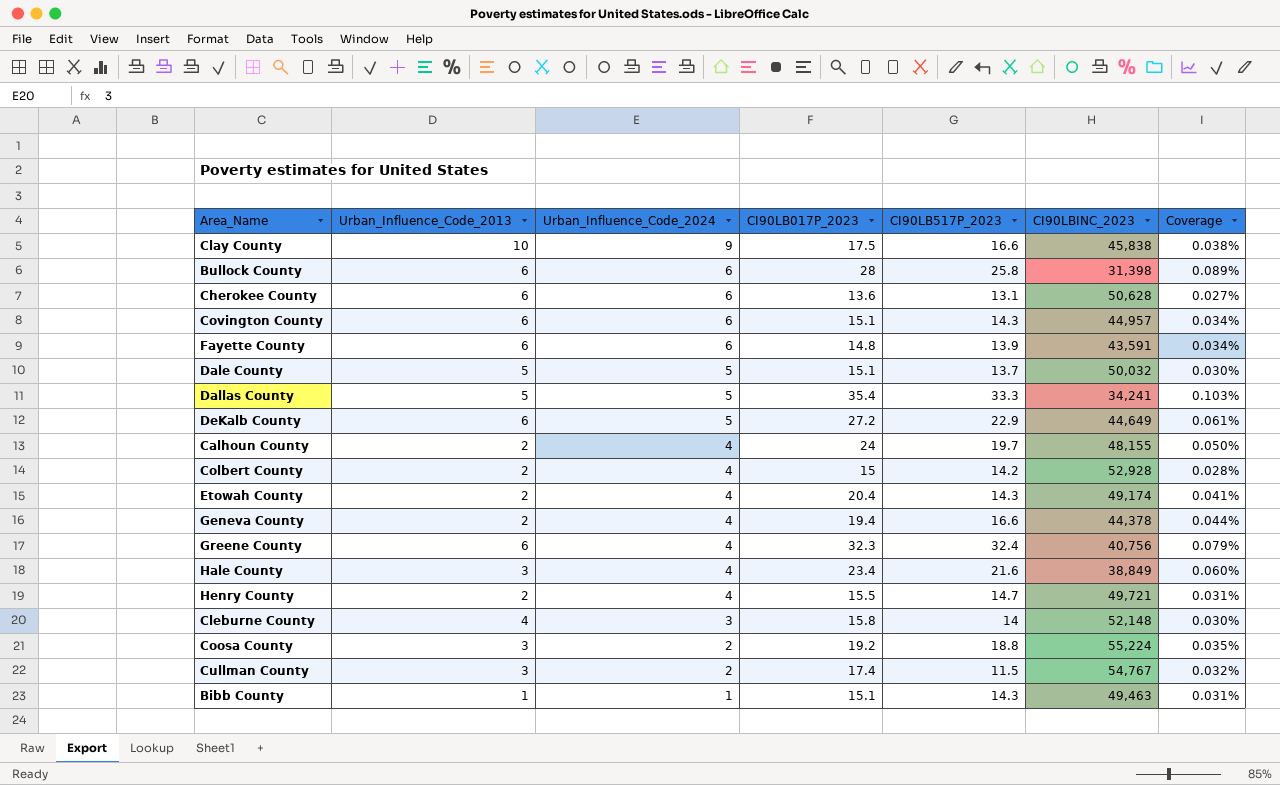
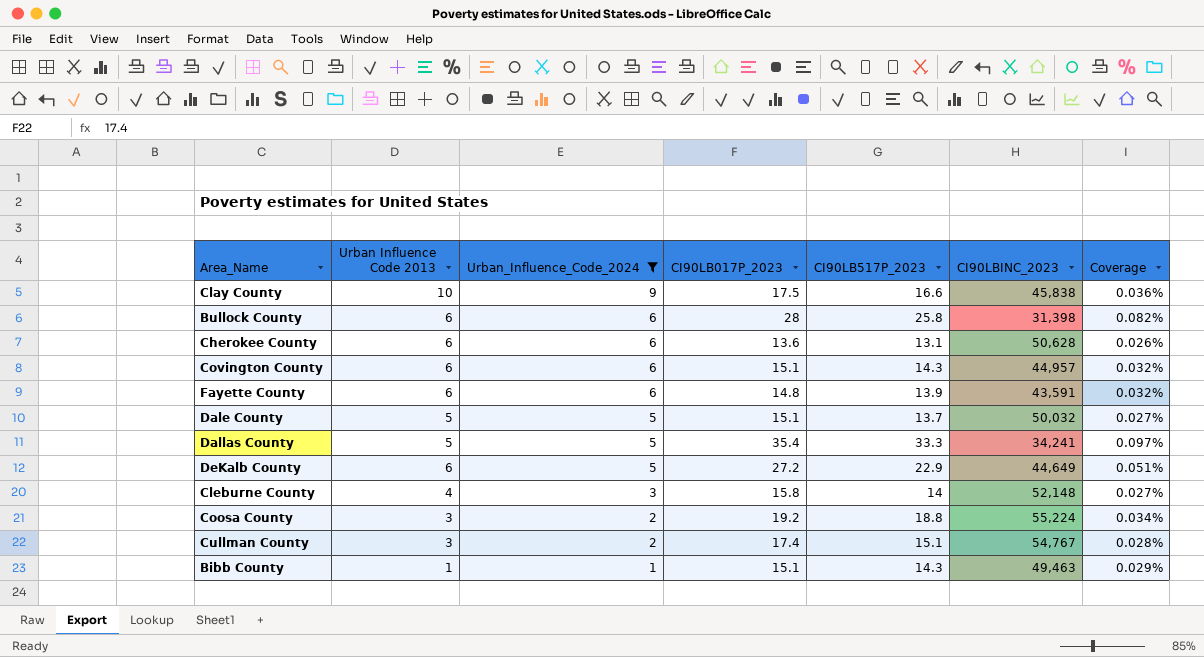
filter: none -> Urban_Influence_Code_2024 != 4
column name: Urban_Influence_Code_2013 -> Urban Influence Code 2013
column Coverage | formula: [CI90LB017P_2023] / [CI90LBINC_2023] -> [CI90LB517P_2023] / [CI90LBINC_2023]
Cullman County | CI90LB517P_2023: 11.5 -> 15.1

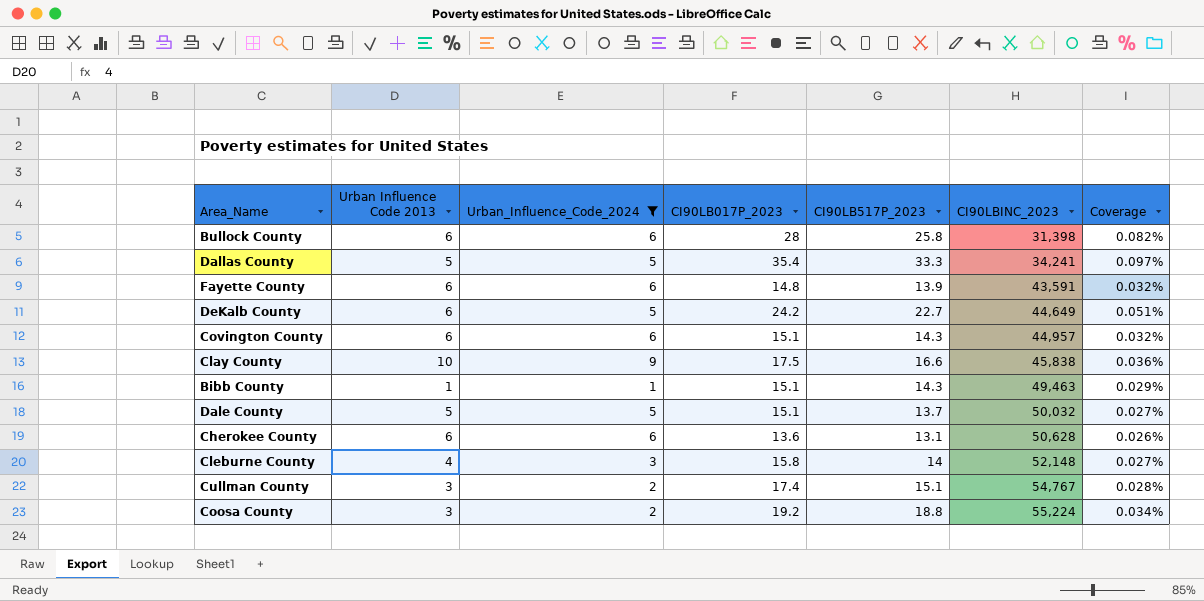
row order: Urban_Influence_Code_2024 descending -> CI90LBINC_2023 ascending
DeKalb County | CI90LB017P_2023: 27.2 -> 24.2
DeKalb County | CI90LB517P_2023: 22.9 -> 22.7

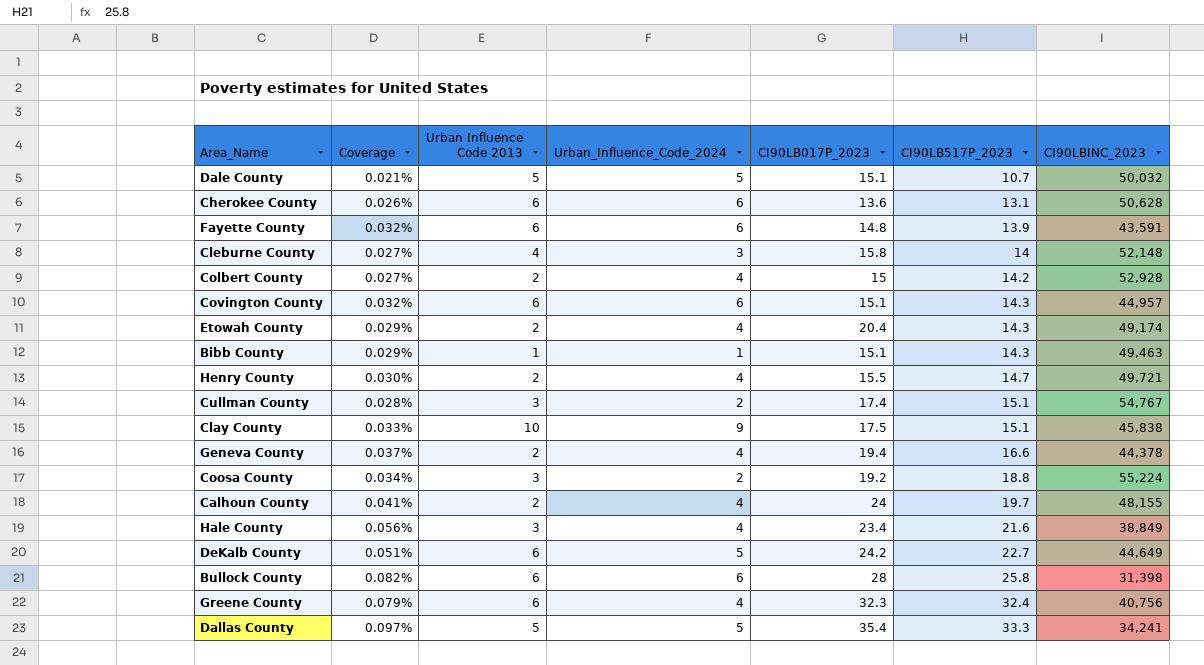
filter: Urban_Influence_Code_2024 != 4 -> none
row order: CI90LBINC_2023 ascending -> CI90LB517P_2023 ascending
column Coverage | position: 7 -> 2
Dale County | Coverage: 0.027% -> 0.021%
Dale County | CI90LB517P_2023: 13.7 -> 10.7
Clay County | Coverage: 0.036% -> 0.033%
Clay County | CI90LB517P_2023: 16.6 -> 15.1

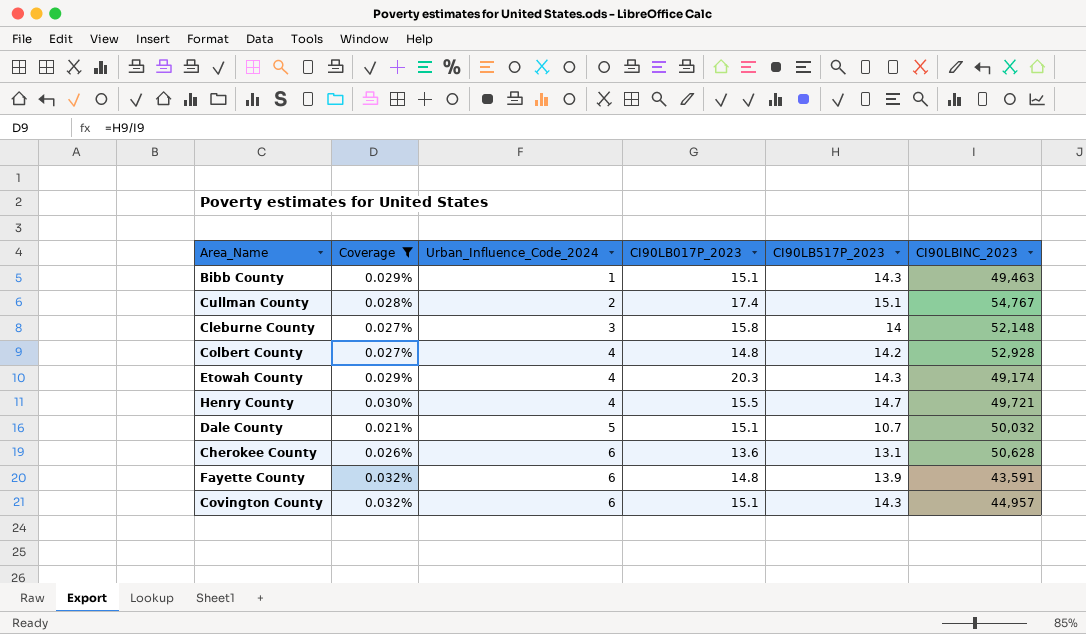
filter: none -> Coverage <= 0.032%
row order: CI90LB517P_2023 ascending -> Urban_Influence_Code_2024 ascending
column Urban Influence Code 2013 | position: 3 -> none
Colbert County | CI90LB017P_2023: 15 -> 14.8
Etowah County | CI90LB017P_2023: 20.4 -> 20.3

